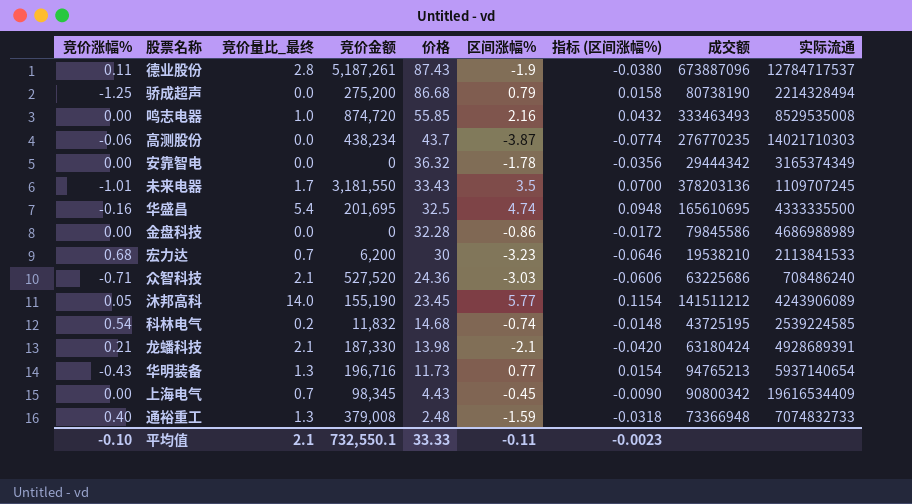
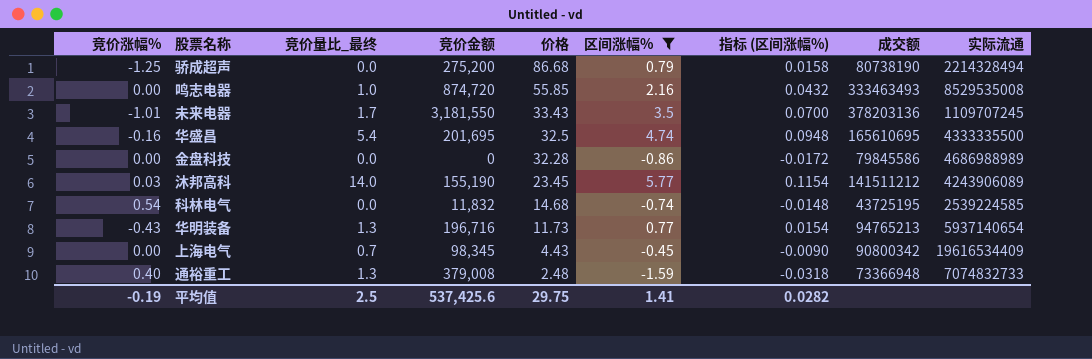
filter: none -> 区间涨幅% >= -1.59
沐邦高科 | 竞价涨幅%: 0.05 -> 0.03
科林电气 | 竞价量比_最终: 0.2 -> 0.0
平均值 | 竞价涨幅%: -0.10 -> -0.19
平均值 | 竞价量比_最终: 2.1 -> 2.5
平均值 | 竞价金额: 732,550.1 -> 537,425.6
平均值 | 价格: 33.33 -> 29.75
平均值 | 区间涨幅%: -0.11 -> 1.41
平均值 | 指标 (区间涨幅%): -0.0023 -> 0.0282

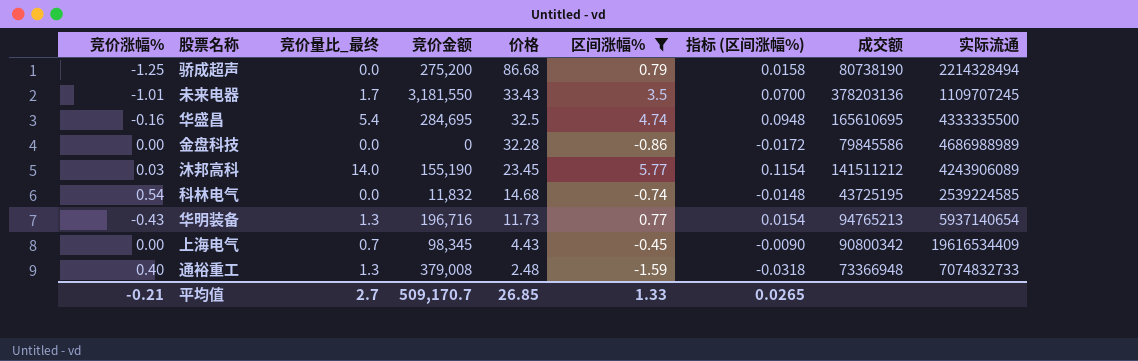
row 鸣志电器: 0.00 | 1.0 | 874,720 | 55.85 | 2.16 | 0.0432 | 333463493 | 8529535008 -> none
华盛昌 | 竞价金额: 201,695 -> 284,695
平均值 | 竞价涨幅%: -0.19 -> -0.21
平均值 | 竞价量比_最终: 2.5 -> 2.7
平均值 | 竞价金额: 537,425.6 -> 509,170.7
平均值 | 价格: 29.75 -> 26.85
平均值 | 区间涨幅%: 1.41 -> 1.33
平均值 | 指标 (区间涨幅%): 0.0282 -> 0.0265

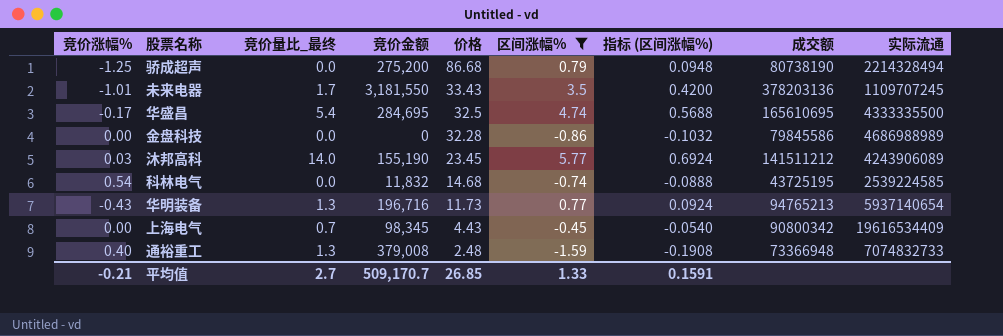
column 指标 (区间涨幅%) | formula: [区间涨幅%] * 0.02 -> [区间涨幅%] * 0.12
华盛昌 | 竞价涨幅%: -0.16 -> -0.17
平均值 | 指标 (区间涨幅%): 0.0265 -> 0.1591

